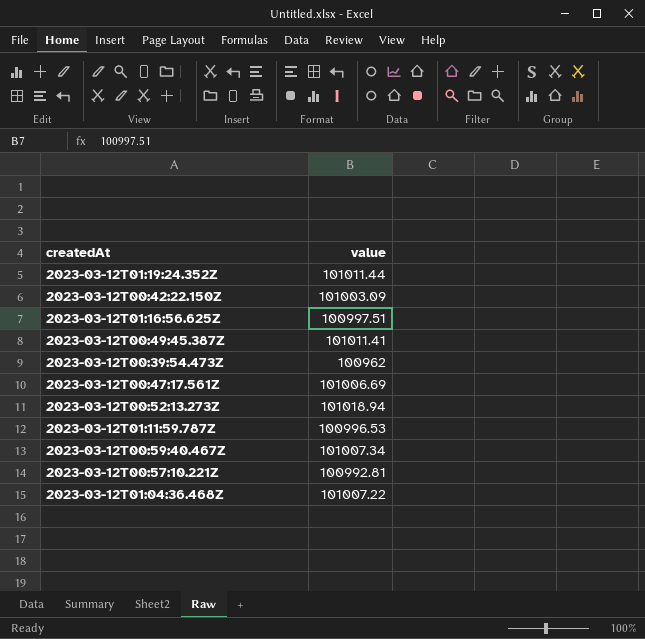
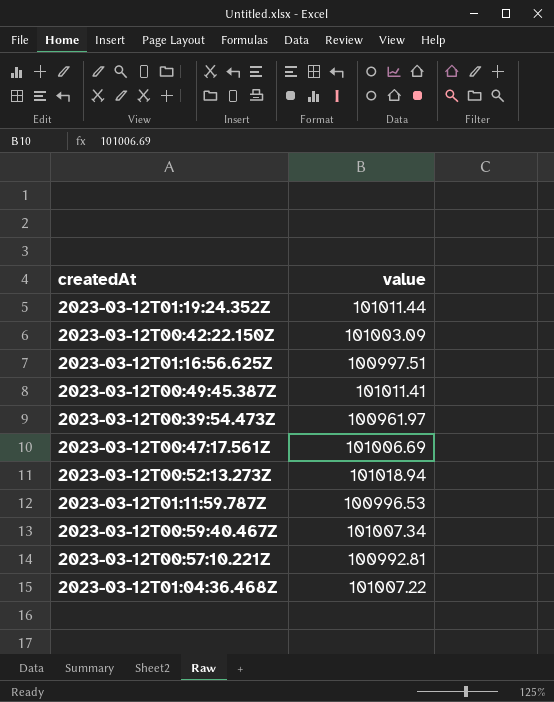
2023-03-12T00:39:54.473Z | value: 100962 -> 100961.97

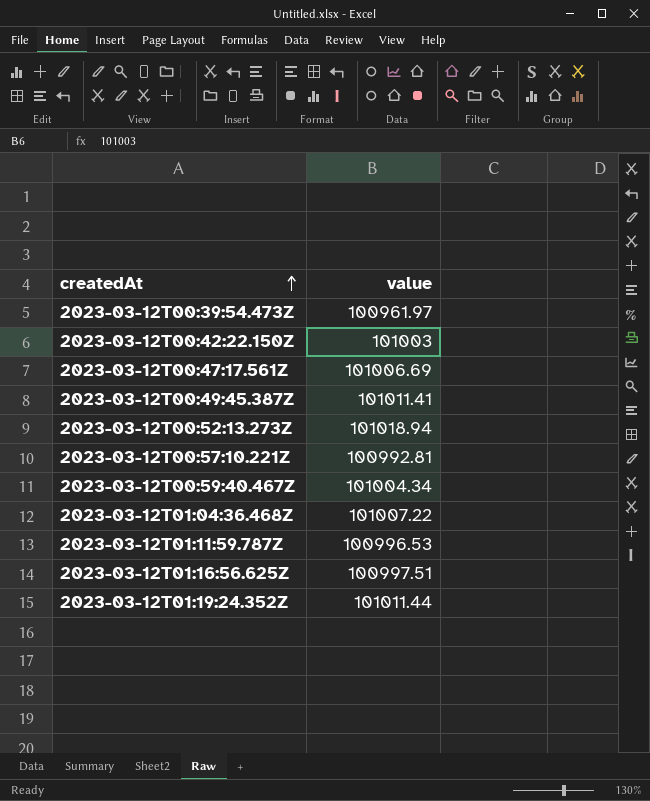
row order: none -> createdAt ascending
2023-03-12T00:42:22.150Z | value: 101003.09 -> 101003
2023-03-12T00:59:40.467Z | value: 101007.34 -> 101004.34

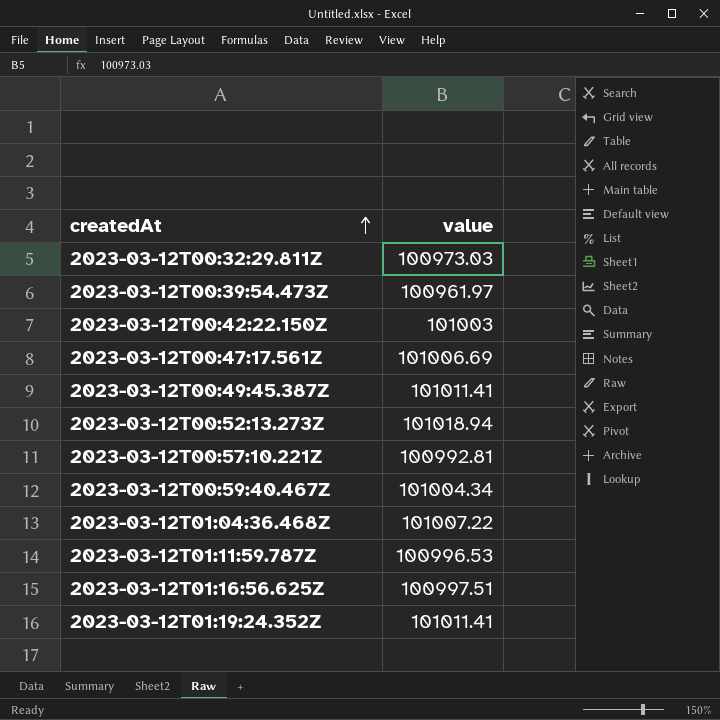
row 2023-03-12T00:32:29.811Z: none -> 100973.03
2023-03-12T01:19:24.352Z | value: 101011.44 -> 101011.41

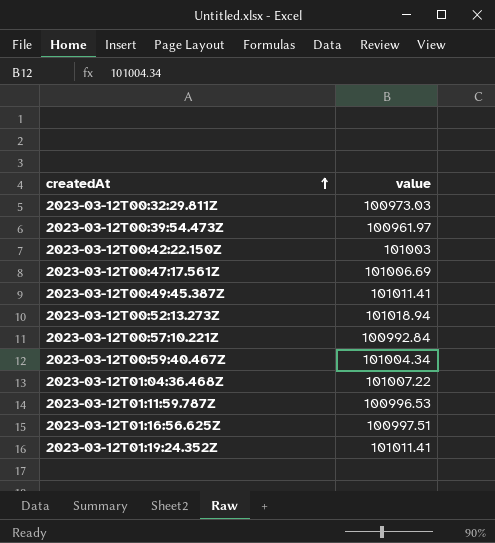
2023-03-12T00:57:10.221Z | value: 100992.81 -> 100992.84

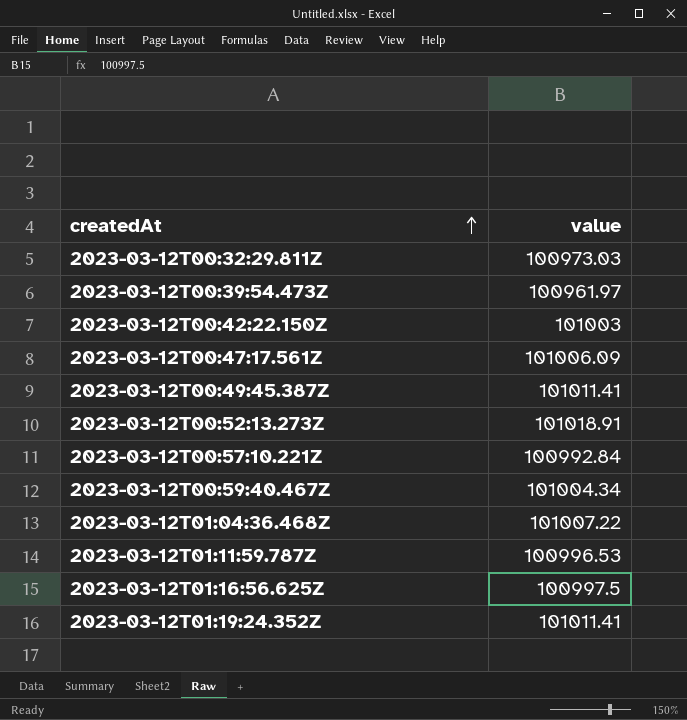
2023-03-12T00:47:17.561Z | value: 101006.69 -> 101006.09
2023-03-12T00:52:13.273Z | value: 101018.94 -> 101018.91
2023-03-12T01:16:56.625Z | value: 100997.51 -> 100997.5

